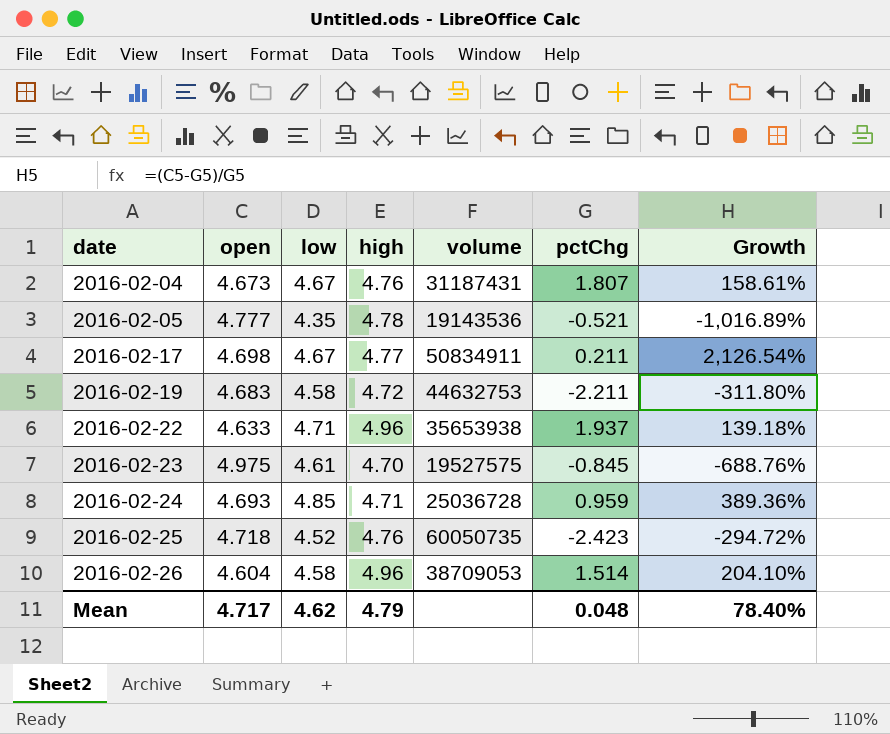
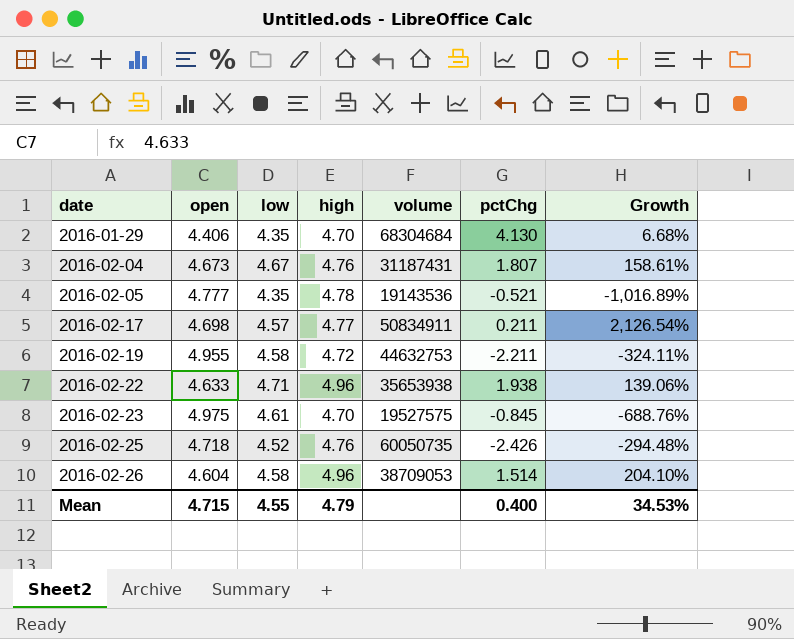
row 2016-02-24: 4.693 | 4.85 | 4.71 | 25036728 | 0.959 | 389.36% -> none
row 2016-01-29: none -> 4.406 | 4.35 | 4.70 | 68304684 | 4.130 | 6.68%
2016-02-17 | low: 4.67 -> 4.57
2016-02-19 | open: 4.683 -> 4.955
2016-02-19 | Growth: -311.80% -> -324.11%
2016-02-22 | pctChg: 1.937 -> 1.938
2016-02-22 | Growth: 139.18% -> 139.06%
2016-02-25 | pctChg: -2.423 -> -2.426
2016-02-25 | Growth: -294.72% -> -294.48%
Mean | open: 4.717 -> 4.715
Mean | low: 4.62 -> 4.55
Mean | pctChg: 0.048 -> 0.400
Mean | Growth: 78.40% -> 34.53%

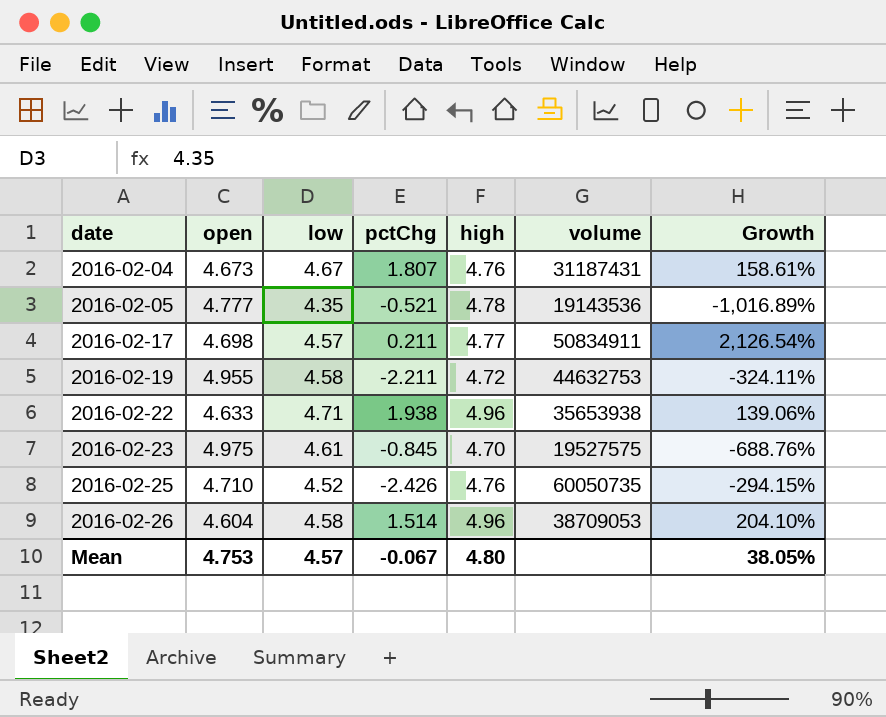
column pctChg | position: 6 -> 4
row 2016-01-29: 4.406 | 4.35 | 4.70 | 68304684 | 4.130 | 6.68% -> none
2016-02-25 | open: 4.718 -> 4.710
2016-02-25 | Growth: -294.48% -> -294.15%
Mean | open: 4.715 -> 4.753
Mean | low: 4.55 -> 4.57
Mean | pctChg: 0.400 -> -0.067
Mean | high: 4.79 -> 4.80
Mean | Growth: 34.53% -> 38.05%

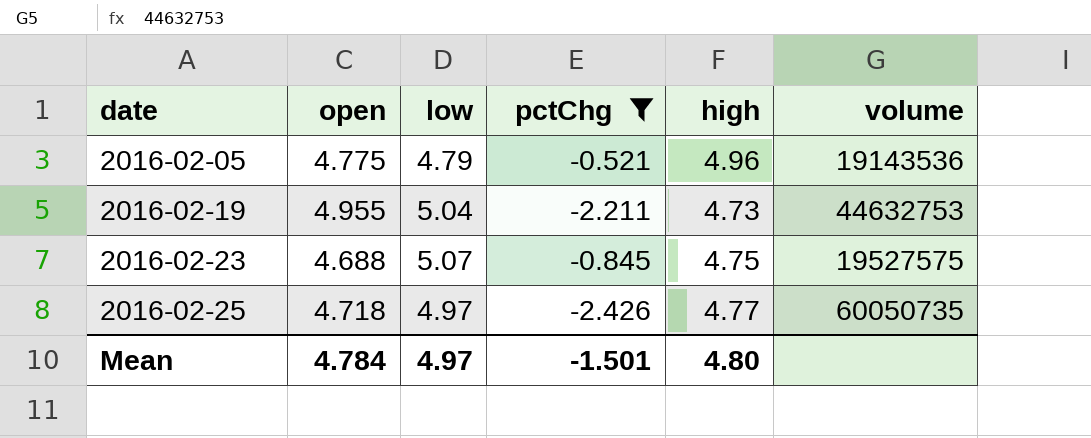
filter: none -> pctChg <= -0.521
column Growth | formula: ([open] - [pctChg]) / [pctChg] -> none
2016-02-05 | open: 4.777 -> 4.775
2016-02-05 | low: 4.35 -> 4.79
2016-02-05 | high: 4.78 -> 4.96
2016-02-19 | low: 4.58 -> 5.04
2016-02-19 | high: 4.72 -> 4.73
2016-02-23 | open: 4.975 -> 4.688
2016-02-23 | low: 4.61 -> 5.07
2016-02-23 | high: 4.70 -> 4.75
2016-02-25 | open: 4.710 -> 4.718
2016-02-25 | low: 4.52 -> 4.97
2016-02-25 | high: 4.76 -> 4.77
Mean | open: 4.753 -> 4.784
Mean | low: 4.57 -> 4.97
Mean | pctChg: -0.067 -> -1.501

